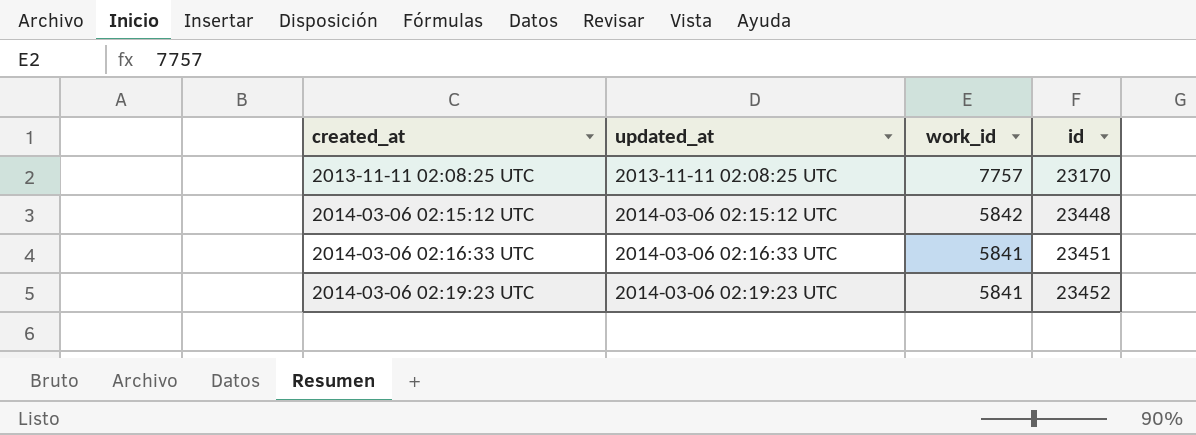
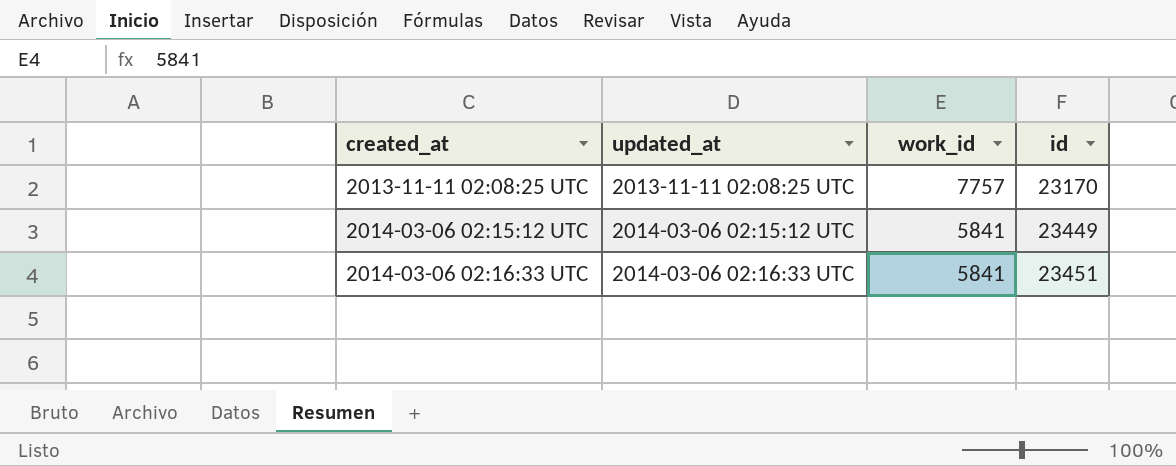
row 2014-03-06 02:19:23 UTC: 2014-03-06 02:19:23 UTC | 5841 | 23452 -> none
2014-03-06 02:15:12 UTC | work_id: 5842 -> 5841
2014-03-06 02:15:12 UTC | id: 23448 -> 23449

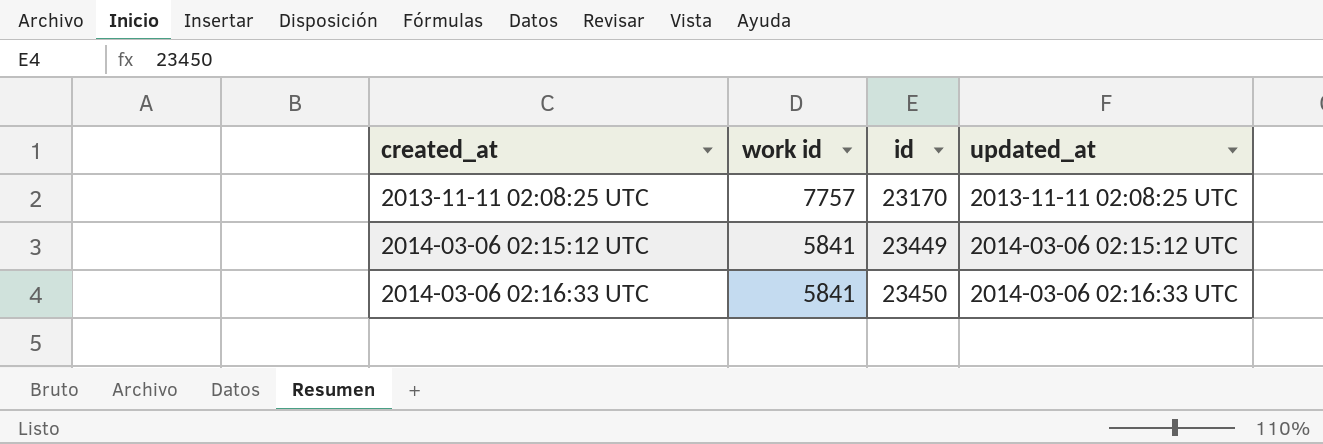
column name: work_id -> work id
column updated_at | position: 2 -> 4
2014-03-06 02:16:33 UTC | id: 23451 -> 23450

